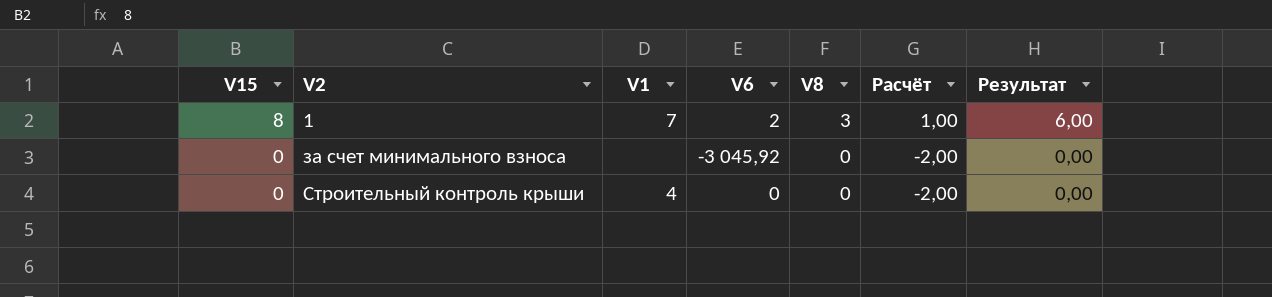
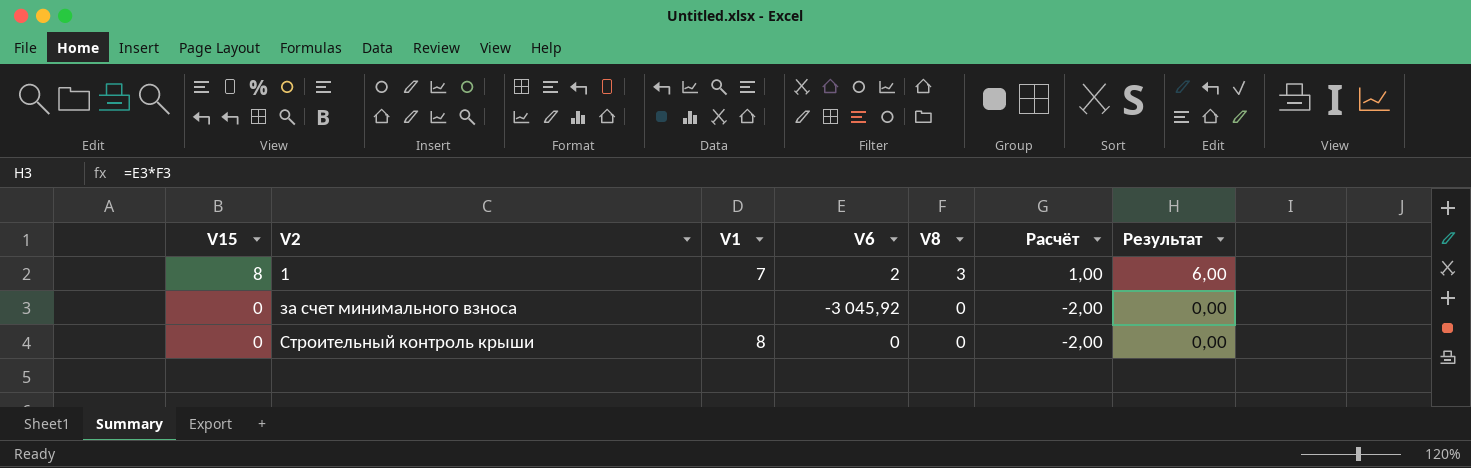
Строительный контроль крыши | V1: 4 -> 8

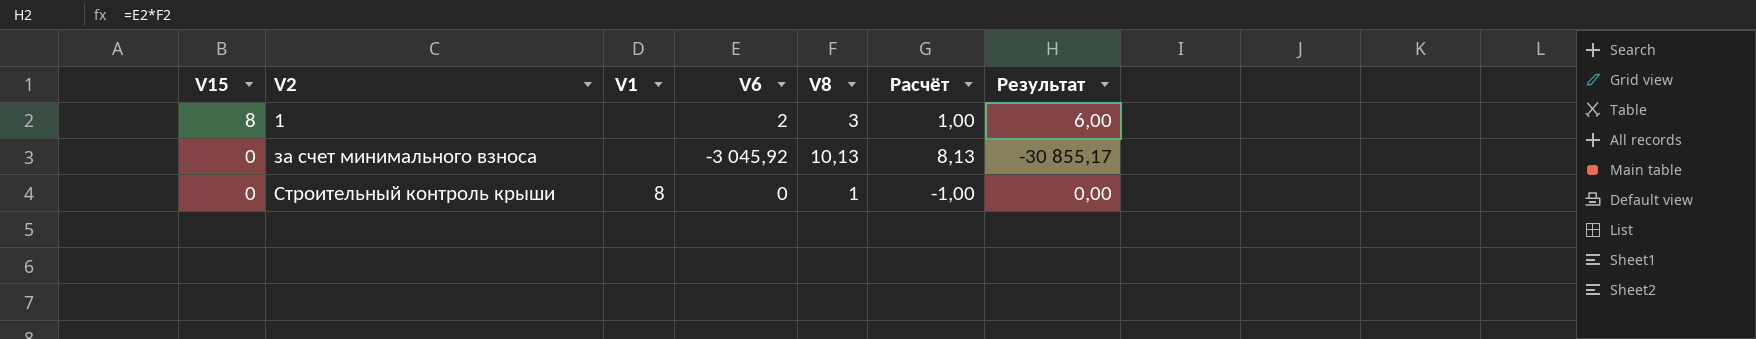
1 | V1: 7 -> none
за счет минимального взноса | V8: 0 -> 10,13
за счет минимального взноса | Расчёт: -2,00 -> 8,13
за счет минимального взноса | Результат: 0,00 -> -30 855,17
Строительный контроль крыши | V8: 0 -> 1
Строительный контроль крыши | Расчёт: -2,00 -> -1,00

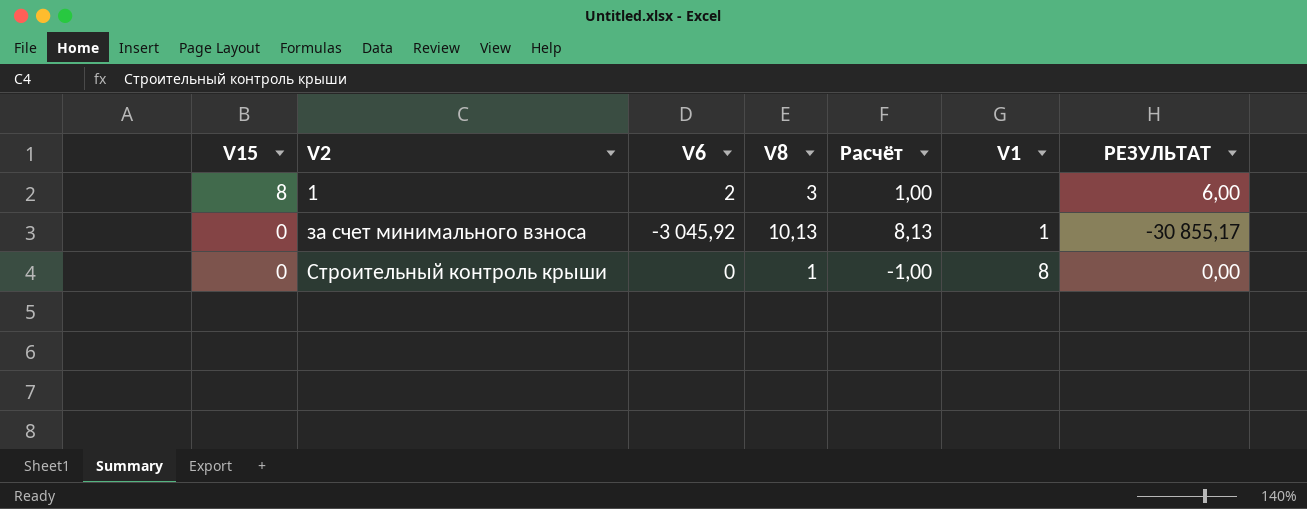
column V1 | position: 3 -> 6
column name: Результат -> РЕЗУЛЬТАТ
за счет минимального взноса | V1: none -> 1

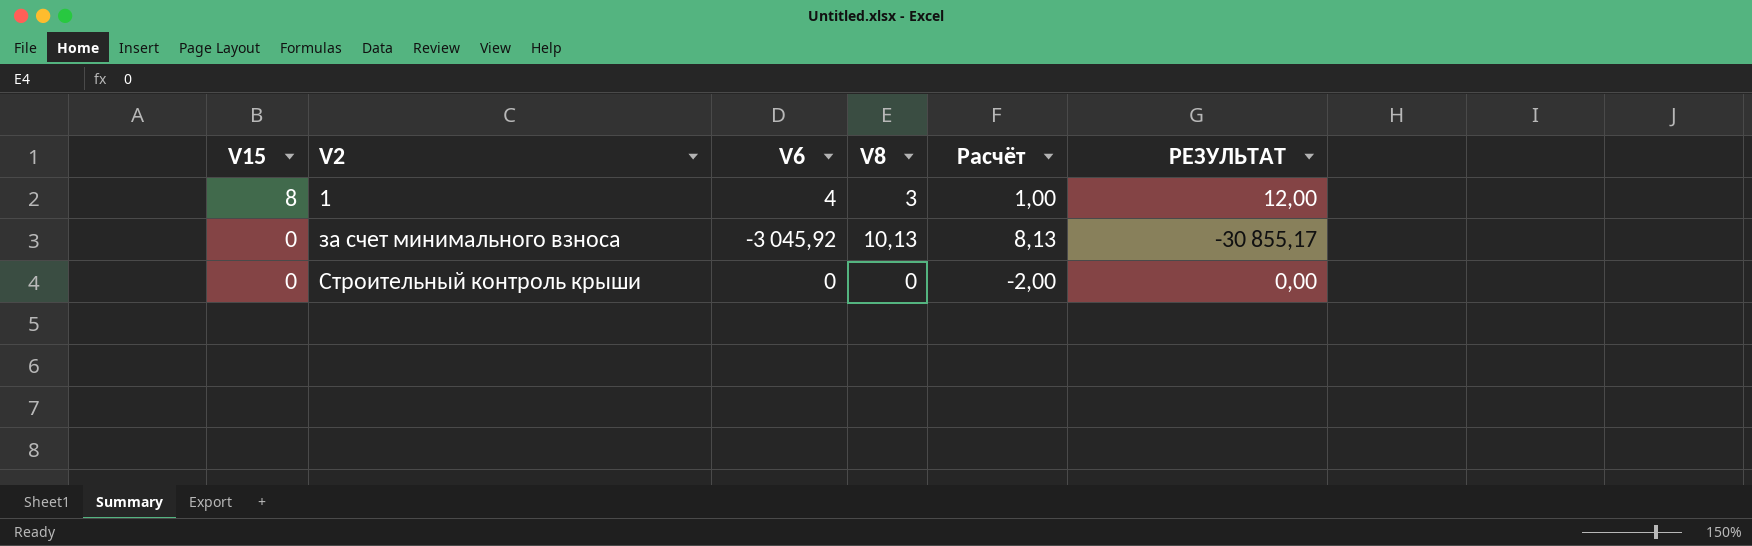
column V1 | position: 6 -> none
1 | V6: 2 -> 4
1 | РЕЗУЛЬТАТ: 6,00 -> 12,00
Строительный контроль крыши | V8: 1 -> 0
Строительный контроль крыши | Расчёт: -1,00 -> -2,00

